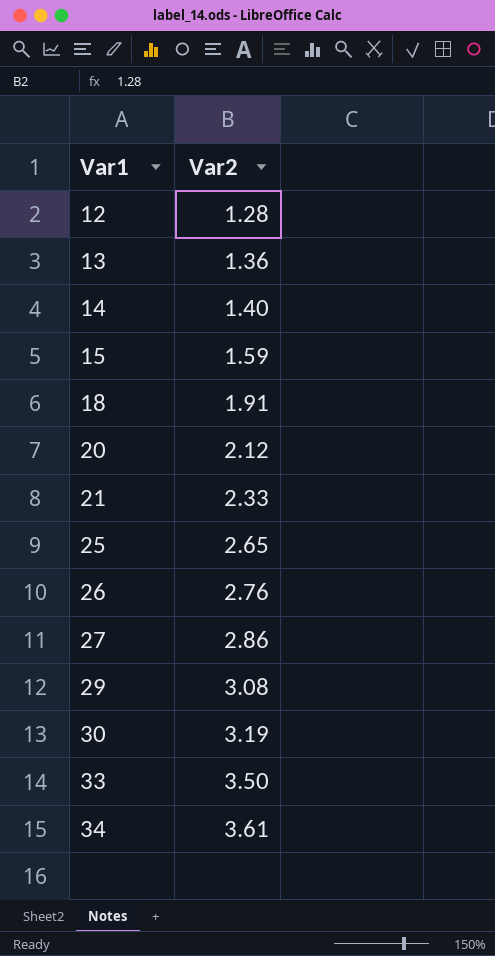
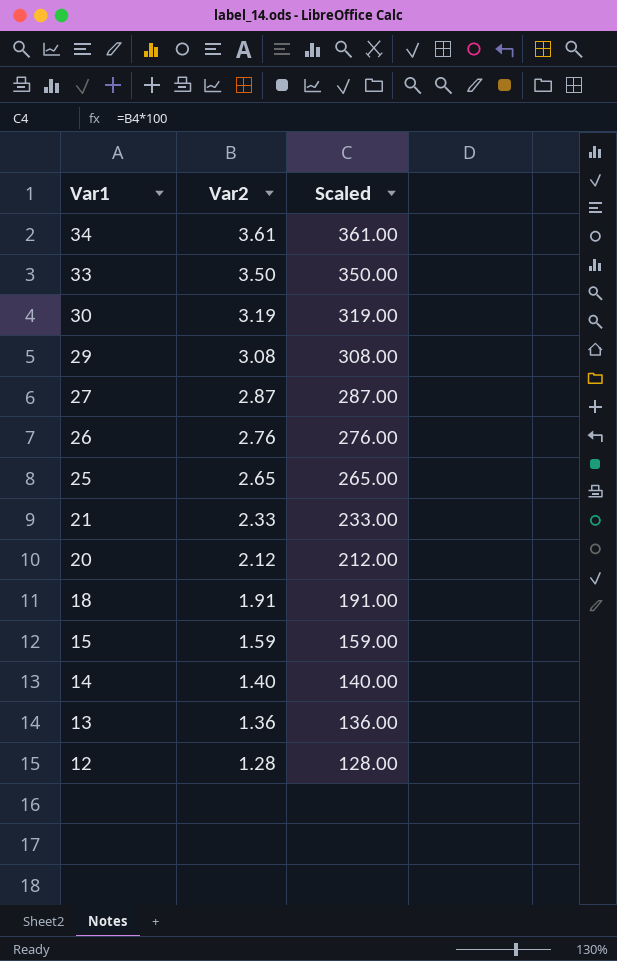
row order: Var1 ascending -> Var1 descending
column Scaled | formula: none -> [Var2] * 100
27 | Var2: 2.86 -> 2.87

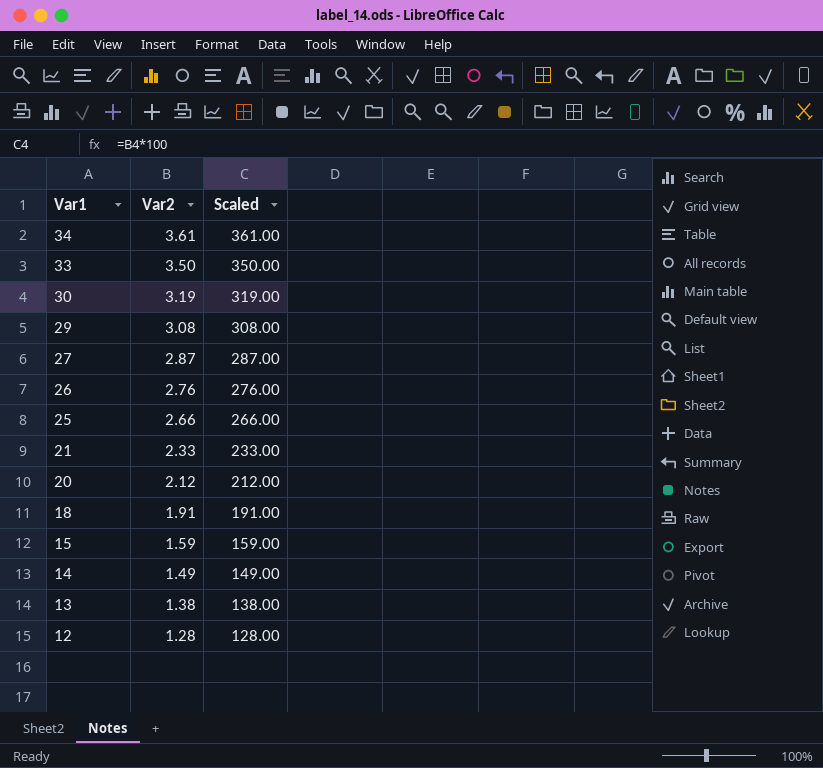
25 | Var2: 2.65 -> 2.66
25 | Scaled: 265.00 -> 266.00
14 | Var2: 1.40 -> 1.49
14 | Scaled: 140.00 -> 149.00
13 | Var2: 1.36 -> 1.38
13 | Scaled: 136.00 -> 138.00

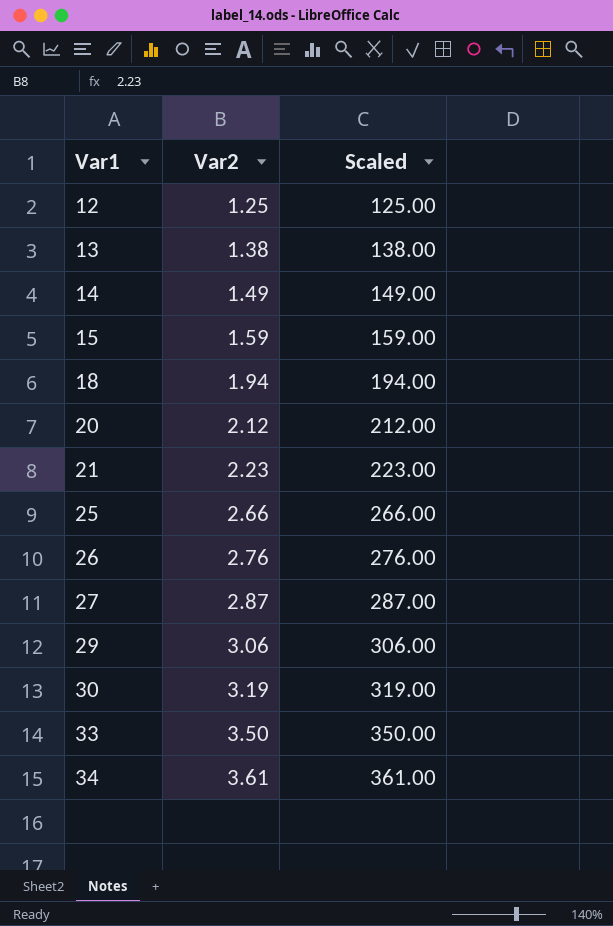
row order: Var1 descending -> Var1 ascending
12 | Var2: 1.28 -> 1.25
12 | Scaled: 128.00 -> 125.00
18 | Var2: 1.91 -> 1.94
18 | Scaled: 191.00 -> 194.00
21 | Var2: 2.33 -> 2.23
21 | Scaled: 233.00 -> 223.00
29 | Var2: 3.08 -> 3.06
29 | Scaled: 308.00 -> 306.00

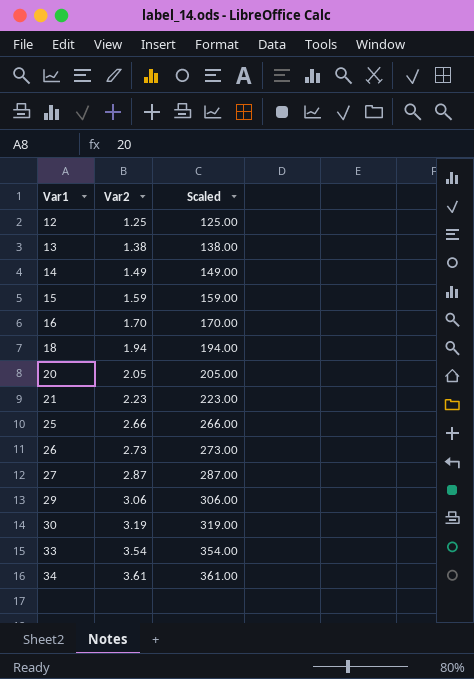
row 16: none -> 1.70 | 170.00
20 | Var2: 2.12 -> 2.05
20 | Scaled: 212.00 -> 205.00
26 | Var2: 2.76 -> 2.73
26 | Scaled: 276.00 -> 273.00
33 | Var2: 3.50 -> 3.54
33 | Scaled: 350.00 -> 354.00

